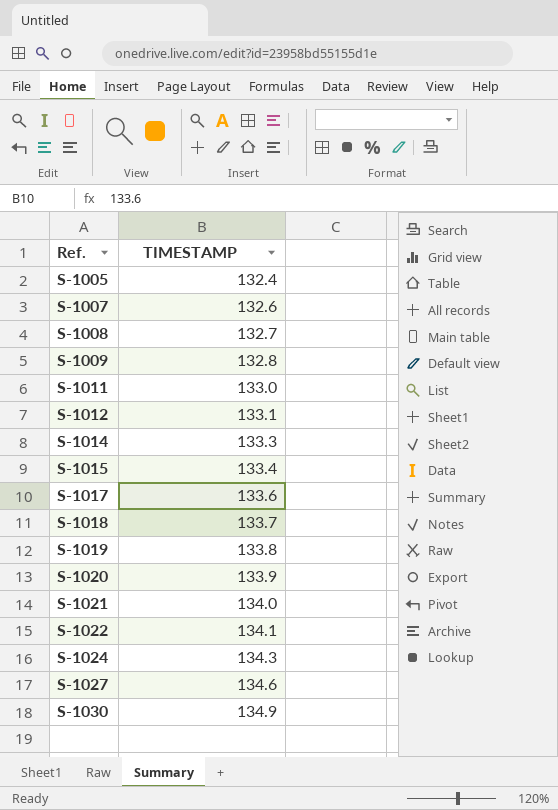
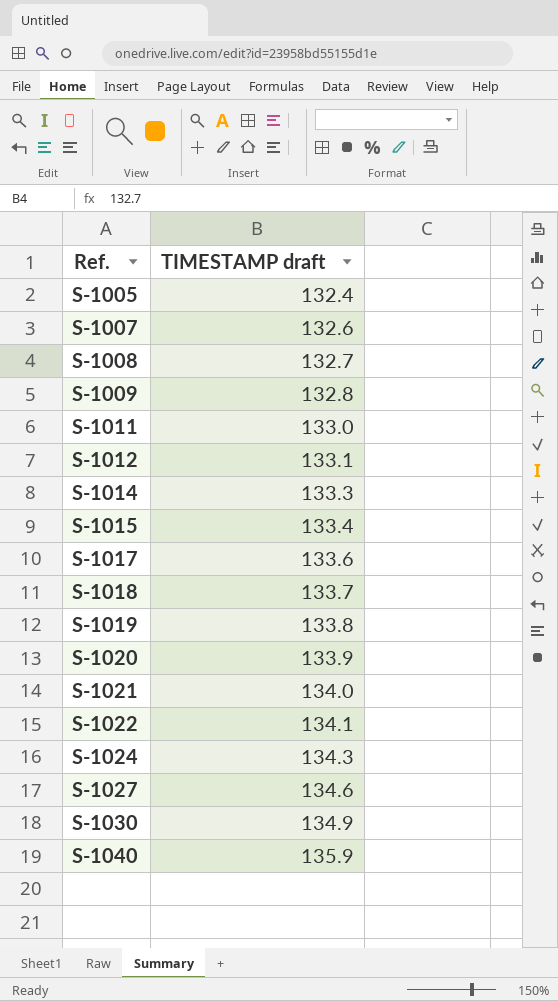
column name: TIMESTAMP -> TIMESTAMP draft
row S-1040: none -> 135.9

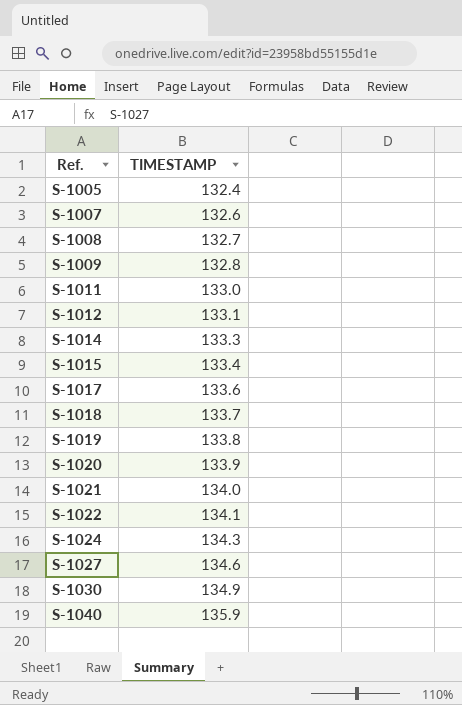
column name: TIMESTAMP draft -> TIMESTAMP

